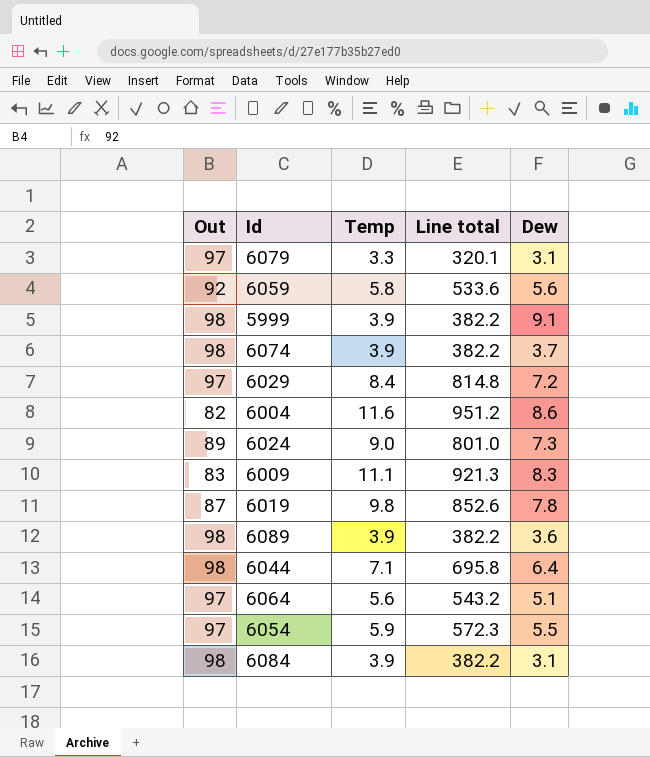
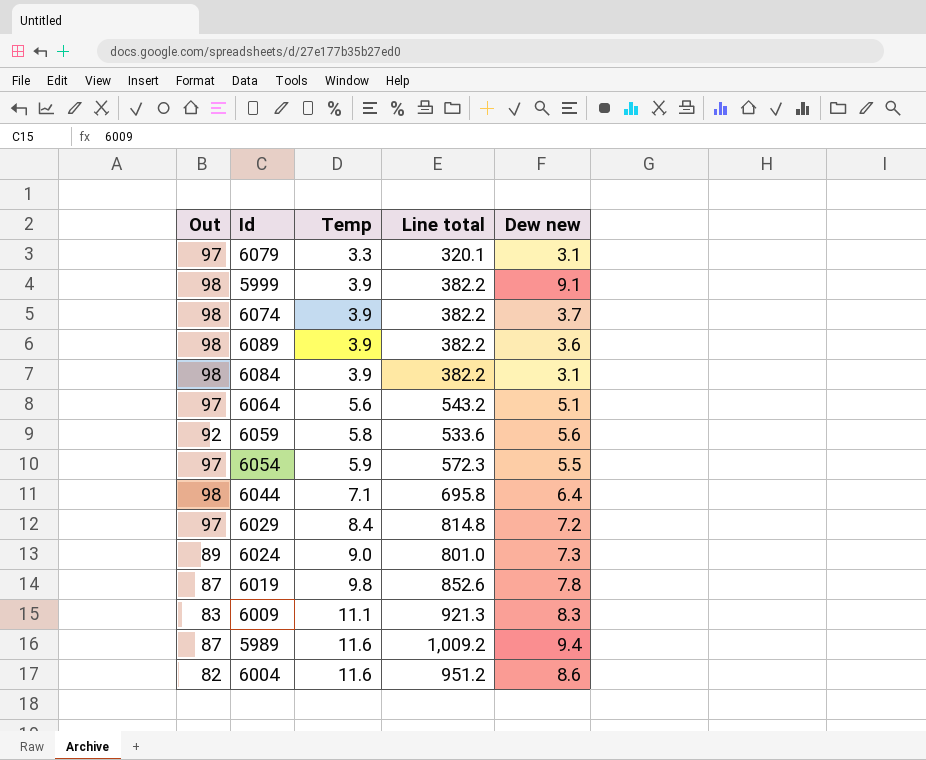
row order: none -> Temp ascending
column name: Dew -> Dew new
row 5989: none -> 87 | 11.6 | 1,009.2 | 9.4

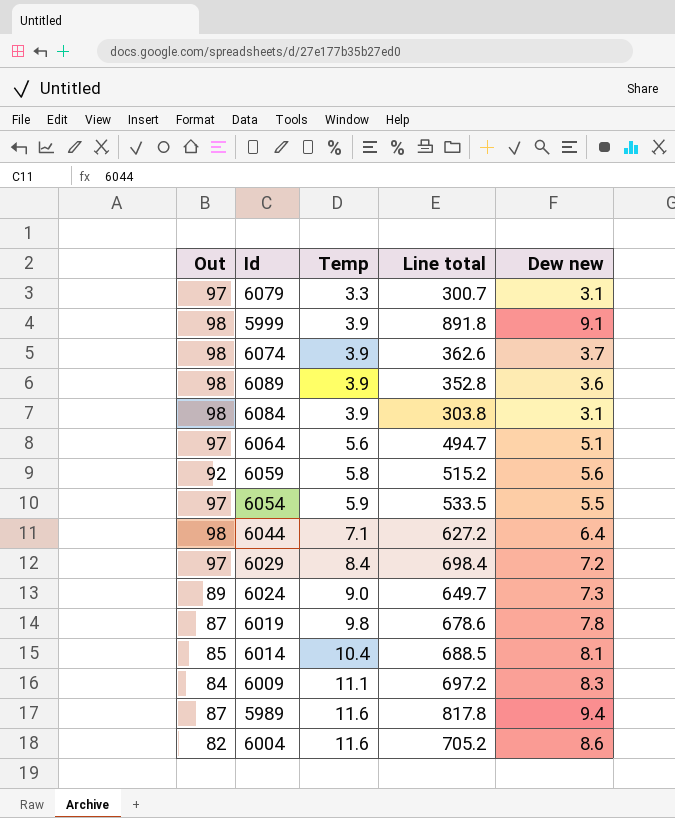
column Line total | formula: [Out] * [Temp] -> [Out] * [Dew new]
row 6014: none -> 85 | 10.4 | 688.5 | 8.1
6009 | Out: 83 -> 84

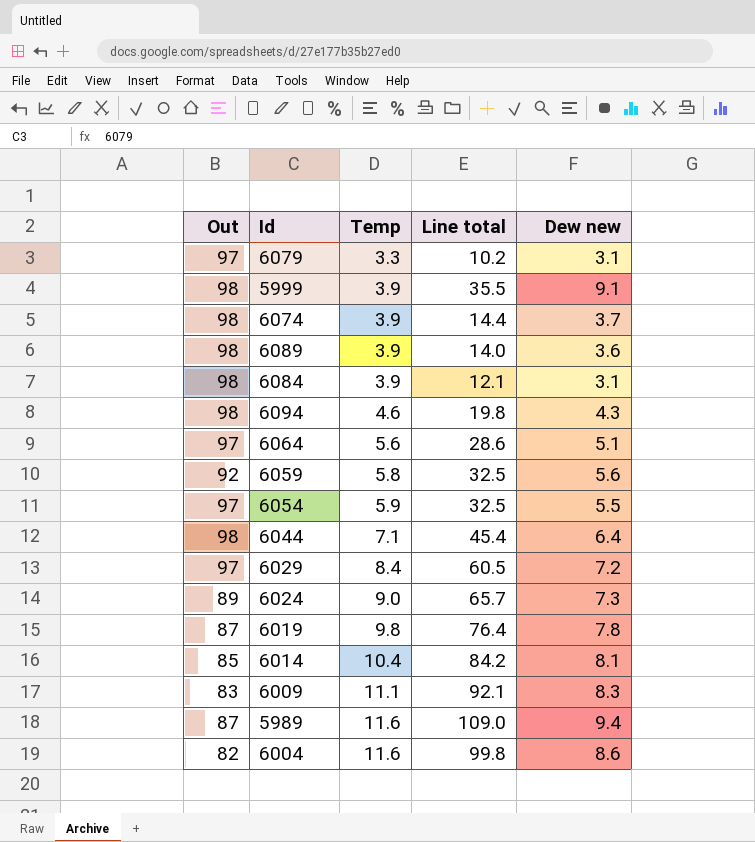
column Line total | formula: [Out] * [Dew new] -> [Temp] * [Dew new]
row 6094: none -> 98 | 4.6 | 19.8 | 4.3
6009 | Out: 84 -> 83

